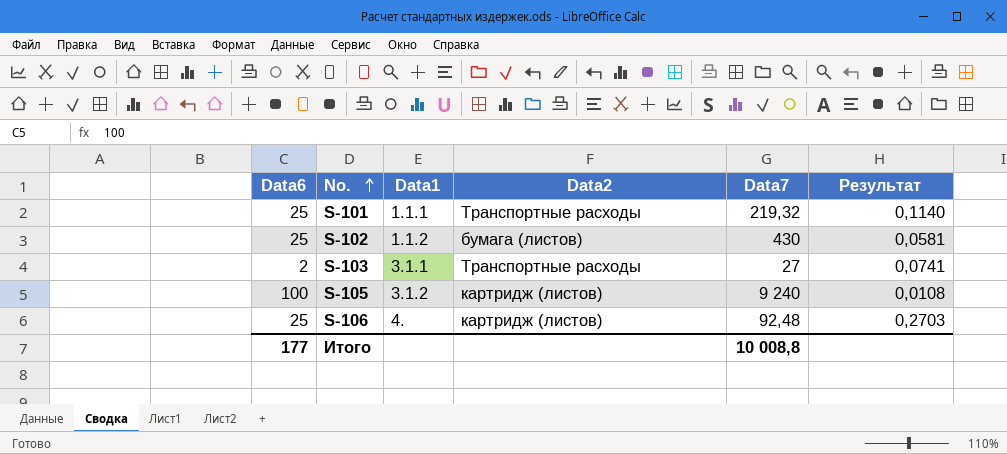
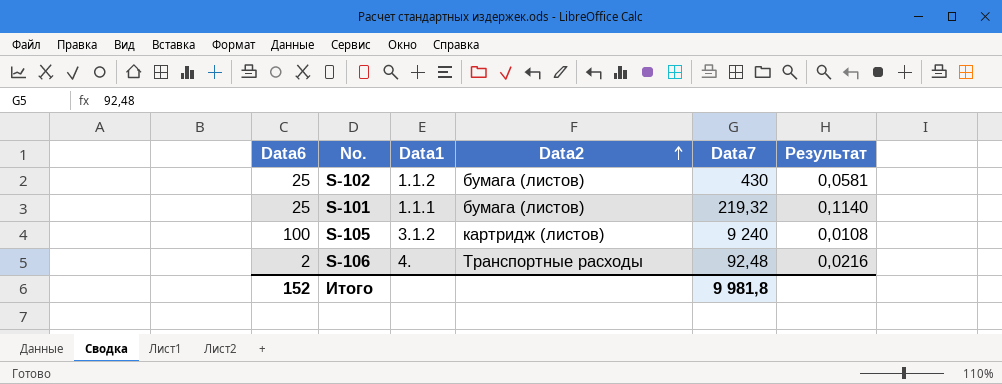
row order: No. ascending -> Data2 ascending
row S-103: 2 | 3.1.1 | Транспортные расходы | 27 | 0,0741 -> none
S-101 | Data2: Транспортные расходы -> бумага (листов)
S-106 | Data6: 25 -> 2
S-106 | Data2: картридж (листов) -> Транспортные расходы
S-106 | Результат: 0,2703 -> 0,0216
Итого | Data6: 177 -> 152
Итого | Data7: 10 008,8 -> 9 981,8

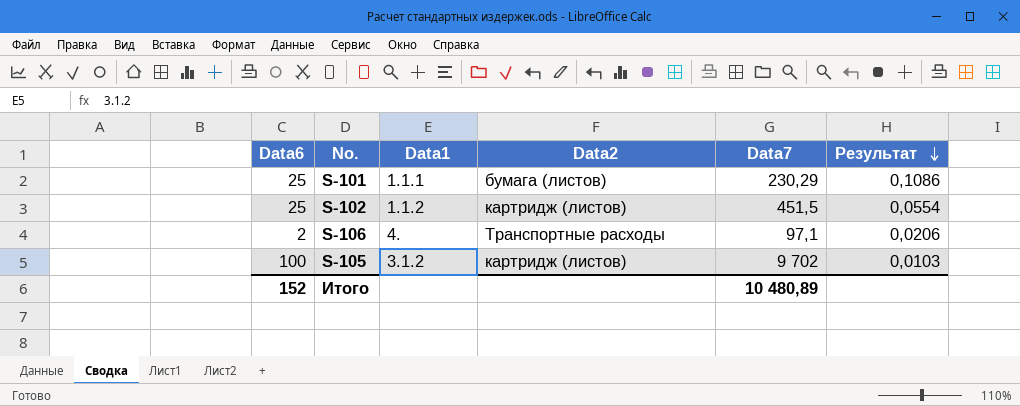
row order: Data2 ascending -> Результат descending
S-101 | Data7: 219,32 -> 230,29
S-101 | Результат: 0,1140 -> 0,1086
S-102 | Data2: бумага (листов) -> картридж (листов)
S-102 | Data7: 430 -> 451,5
S-102 | Результат: 0,0581 -> 0,0554
S-106 | Data7: 92,48 -> 97,1
S-106 | Результат: 0,0216 -> 0,0206
S-105 | Data7: 9 240 -> 9 702
S-105 | Результат: 0,0108 -> 0,0103
Итого | Data7: 9 981,8 -> 10 480,89

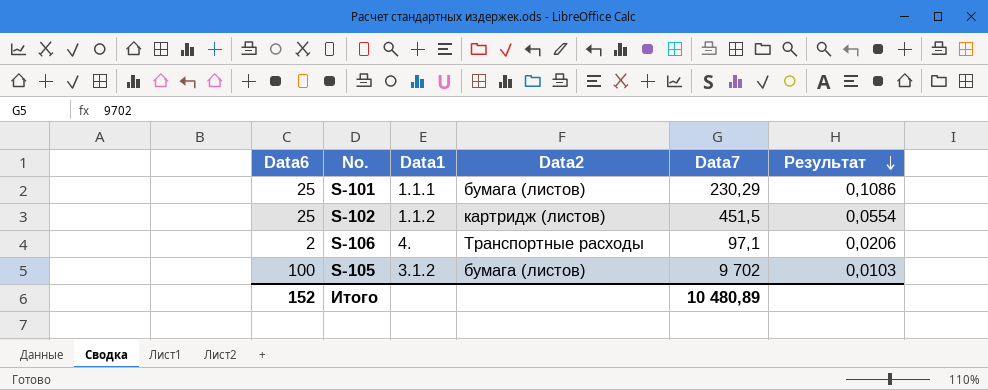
S-105 | Data2: картридж (листов) -> бумага (листов)

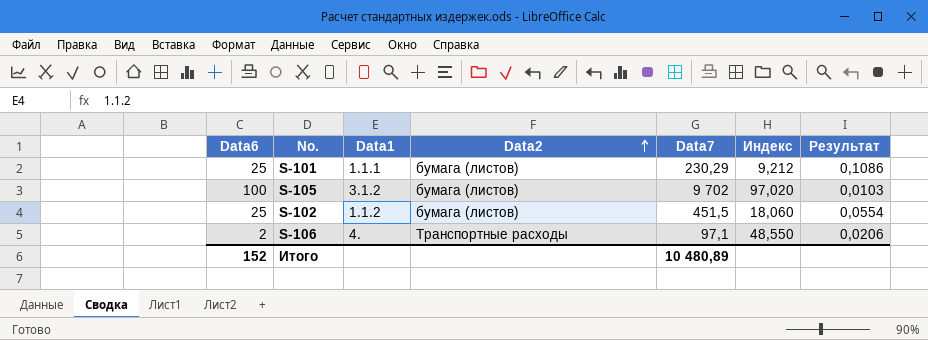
row order: Результат descending -> Data2 ascending
column Индекс | formula: none -> [Data7] / [Data6]
S-102 | Data2: картридж (листов) -> бумага (листов)

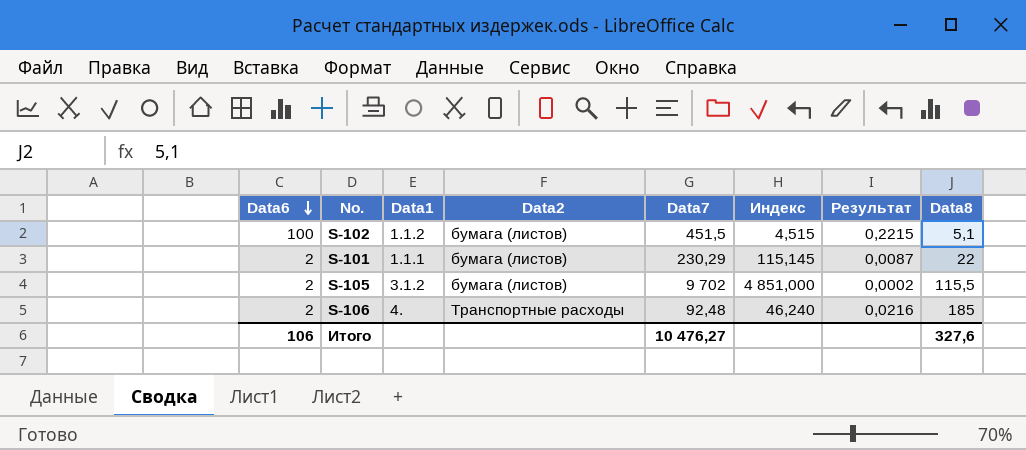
row order: Data2 ascending -> Data6 descending
column Data8 | position: none -> 8
S-102 | Data6: 25 -> 100
S-102 | Индекс: 18,060 -> 4,515
S-102 | Результат: 0,0554 -> 0,2215
S-101 | Data6: 25 -> 2
S-101 | Индекс: 9,212 -> 115,145
S-101 | Результат: 0,1086 -> 0,0087
S-105 | Data6: 100 -> 2
S-105 | Индекс: 97,020 -> 4 851,000
S-105 | Результат: 0,0103 -> 0,0002
S-106 | Data7: 97,1 -> 92,48
S-106 | Индекс: 48,550 -> 46,240
S-106 | Результат: 0,0206 -> 0,0216
Итого | Data6: 152 -> 106
Итого | Data7: 10 480,89 -> 10 476,27

